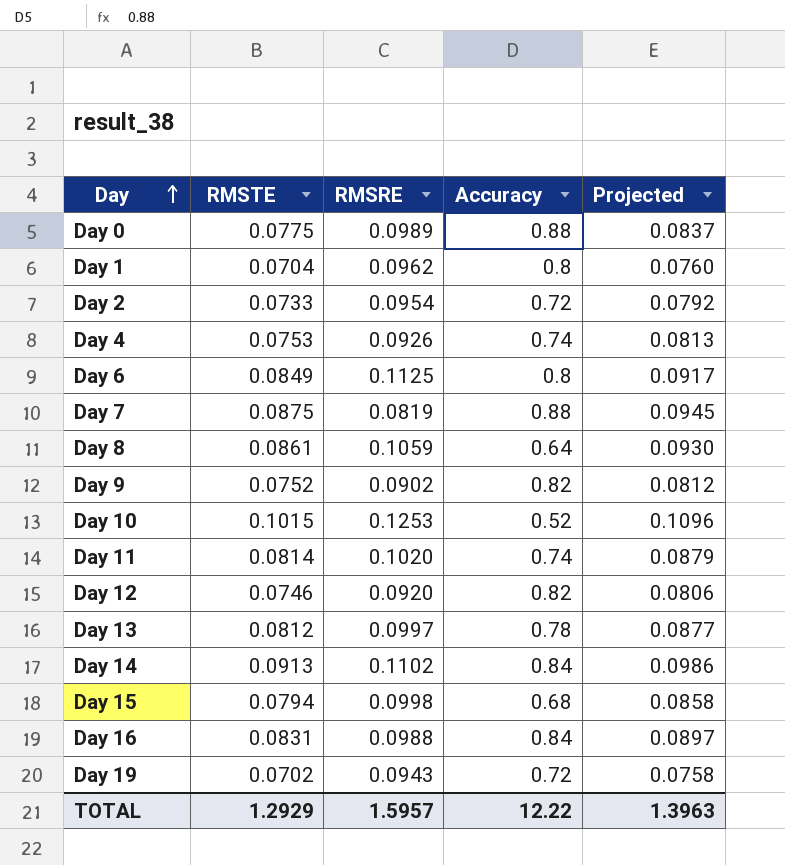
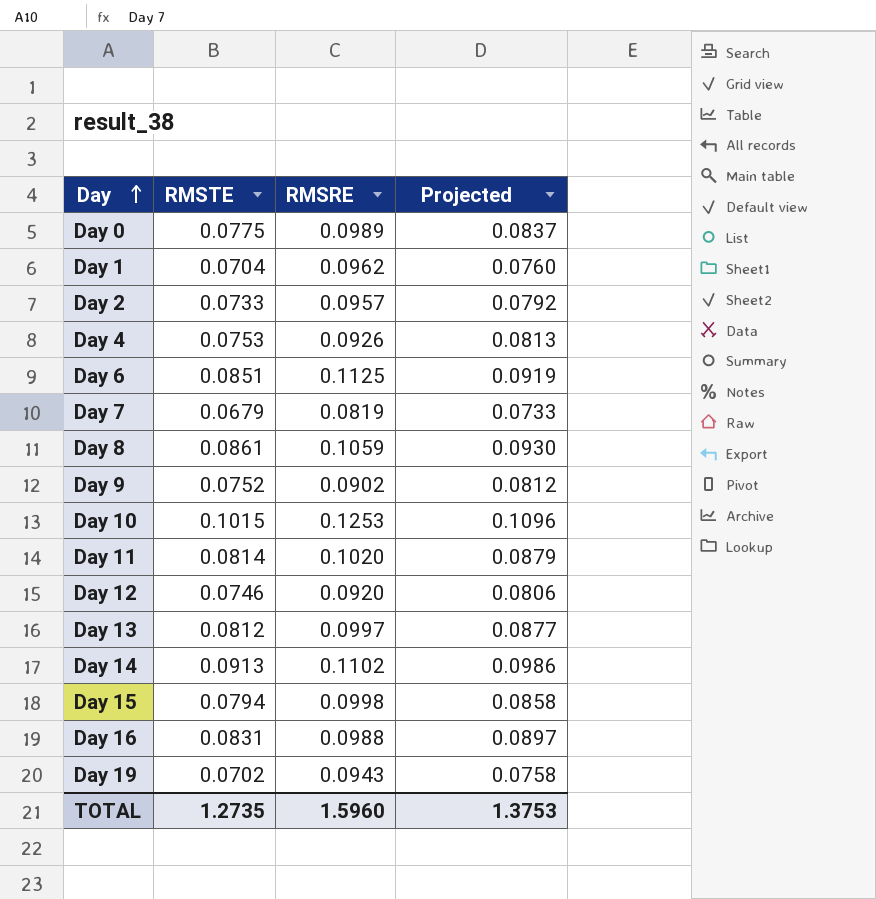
column Accuracy | position: 4 -> none
Day 2 | RMSRE: 0.0954 -> 0.0957
Day 6 | RMSTE: 0.0849 -> 0.0851
Day 6 | Projected: 0.0917 -> 0.0919
Day 7 | RMSTE: 0.0875 -> 0.0679
Day 7 | Projected: 0.0945 -> 0.0733
TOTAL | RMSTE: 1.2929 -> 1.2735
TOTAL | RMSRE: 1.5957 -> 1.5960
TOTAL | Projected: 1.3963 -> 1.3753

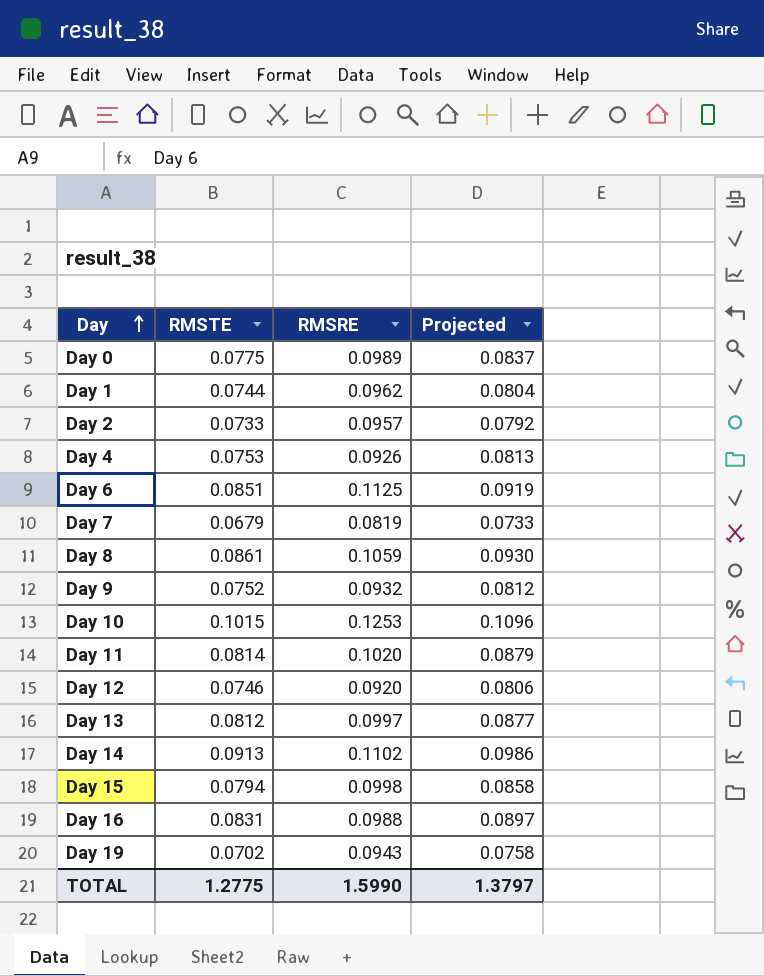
Day 1 | RMSTE: 0.0704 -> 0.0744
Day 1 | Projected: 0.0760 -> 0.0804
Day 9 | RMSRE: 0.0902 -> 0.0932
TOTAL | RMSTE: 1.2735 -> 1.2775
TOTAL | RMSRE: 1.5960 -> 1.5990
TOTAL | Projected: 1.3753 -> 1.3797

